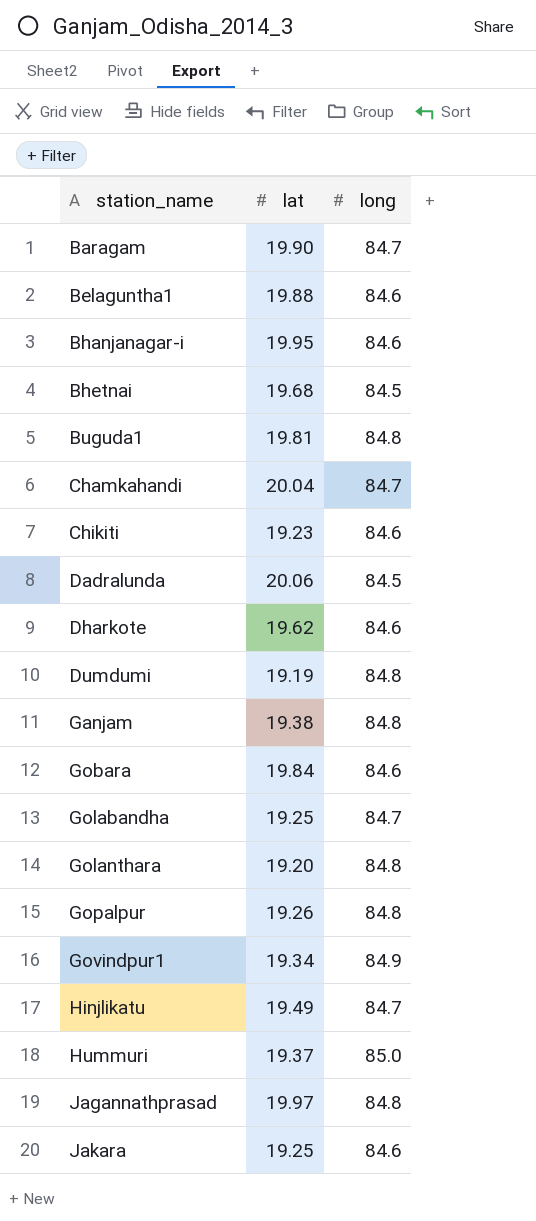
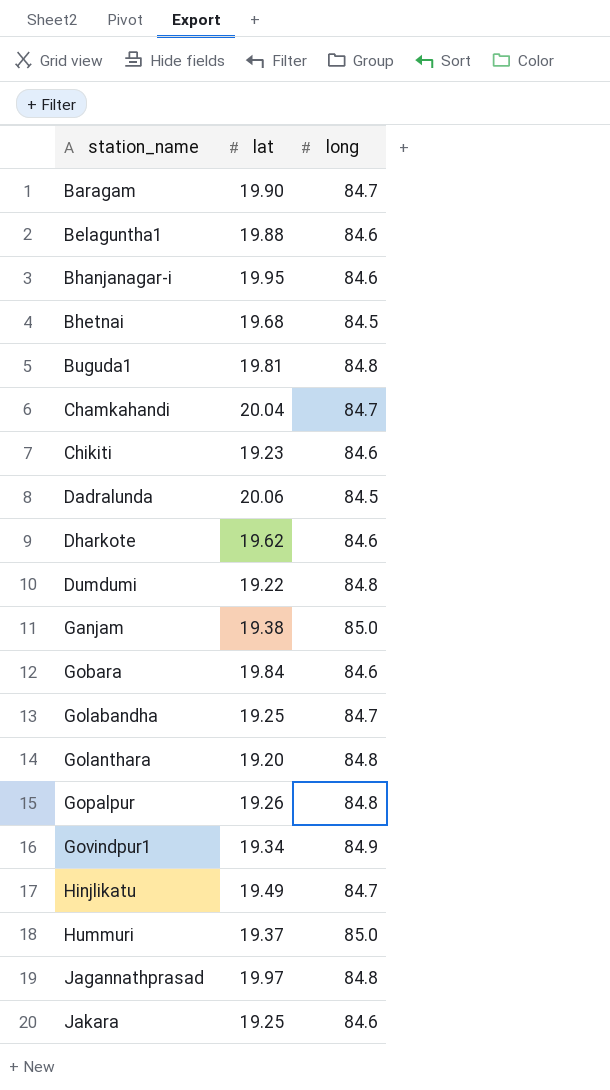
Dumdumi | lat: 19.19 -> 19.22
Ganjam | long: 84.8 -> 85.0

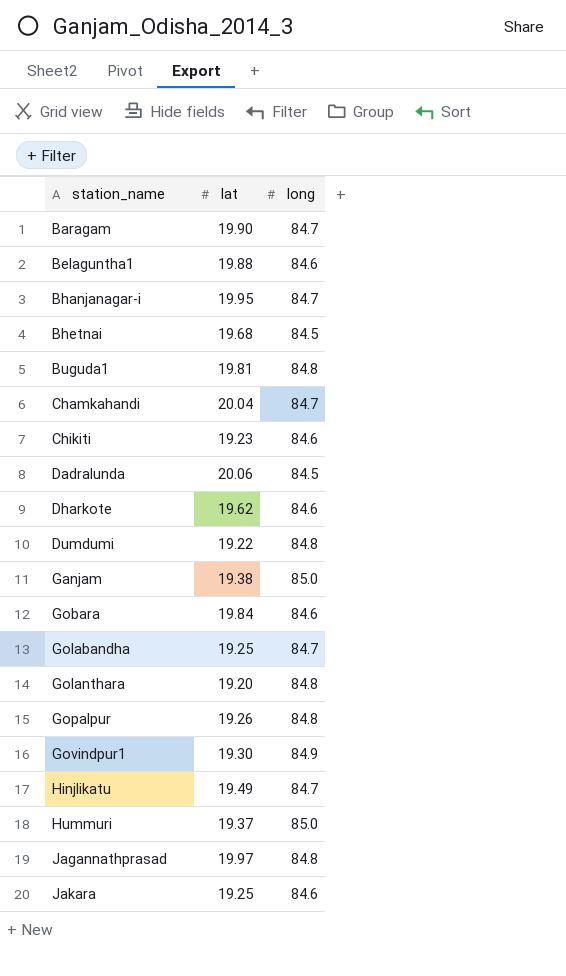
Bhanjanagar-i | long: 84.6 -> 84.7
Govindpur1 | lat: 19.34 -> 19.30

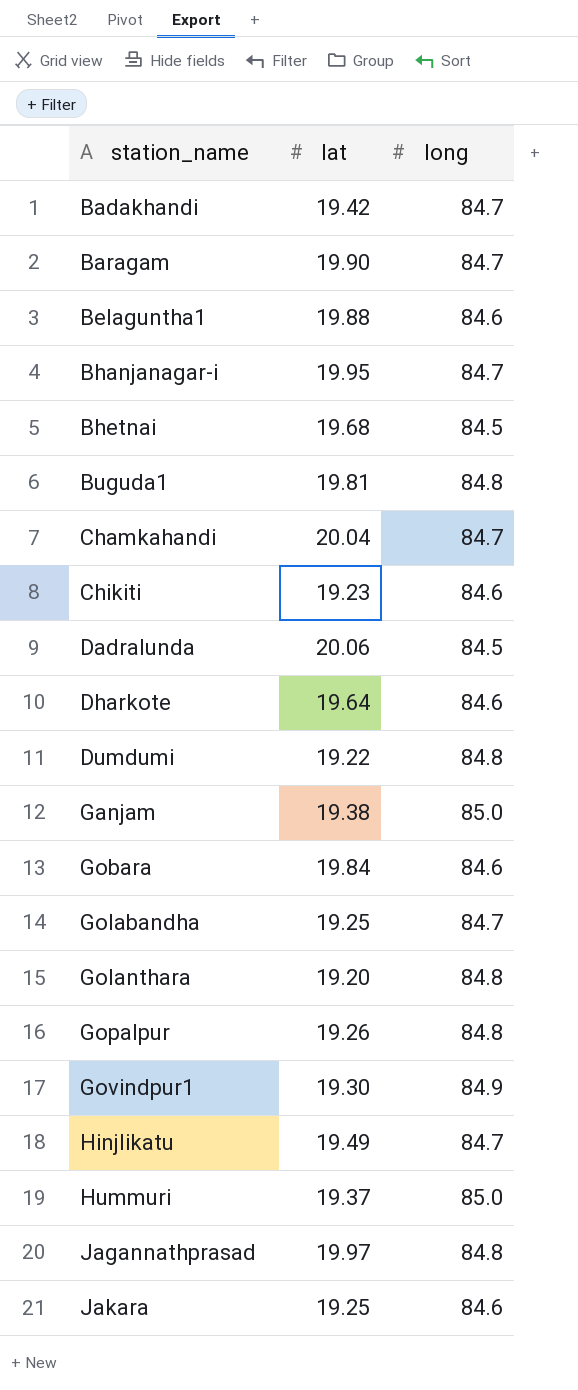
row Badakhandi: none -> 19.42 | 84.7
Dharkote | lat: 19.62 -> 19.64

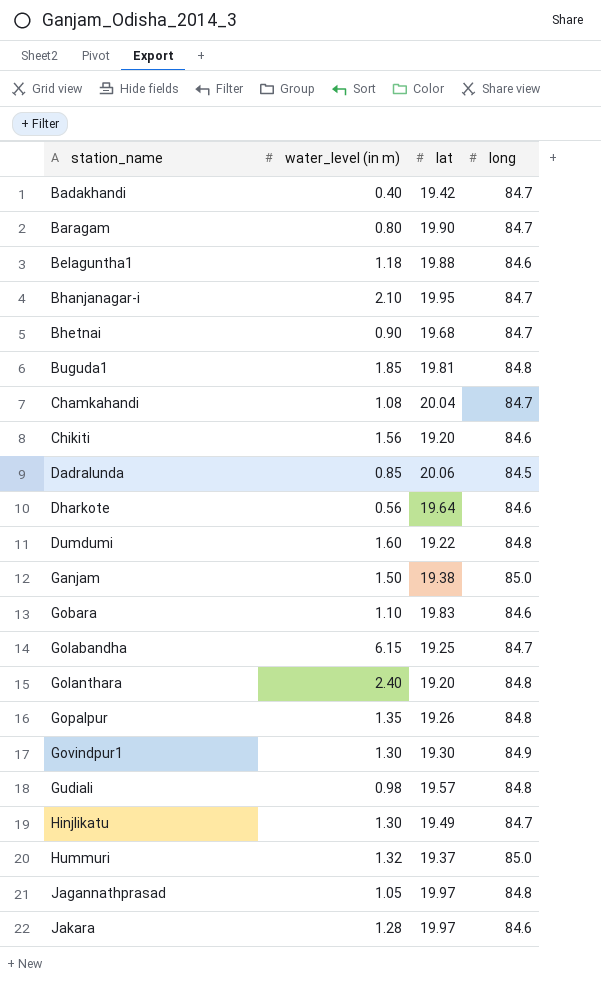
column water_level (in m) | position: none -> 2
Bhetnai | long: 84.5 -> 84.7
Chikiti | lat: 19.23 -> 19.20
Gobara | lat: 19.84 -> 19.83
row Gudiali: none -> 0.98 | 19.57 | 84.8
Jakara | lat: 19.25 -> 19.97

